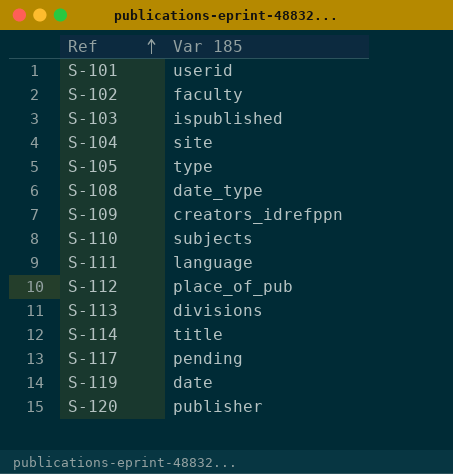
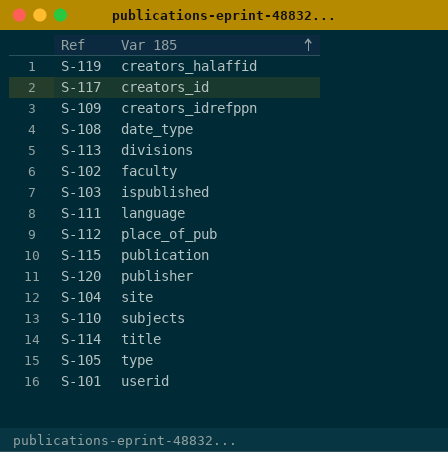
row order: Ref ascending -> Var 185 ascending
S-119 | Var 185: date -> creators_halaffid
S-117 | Var 185: pending -> creators_id
row S-115: none -> publication

